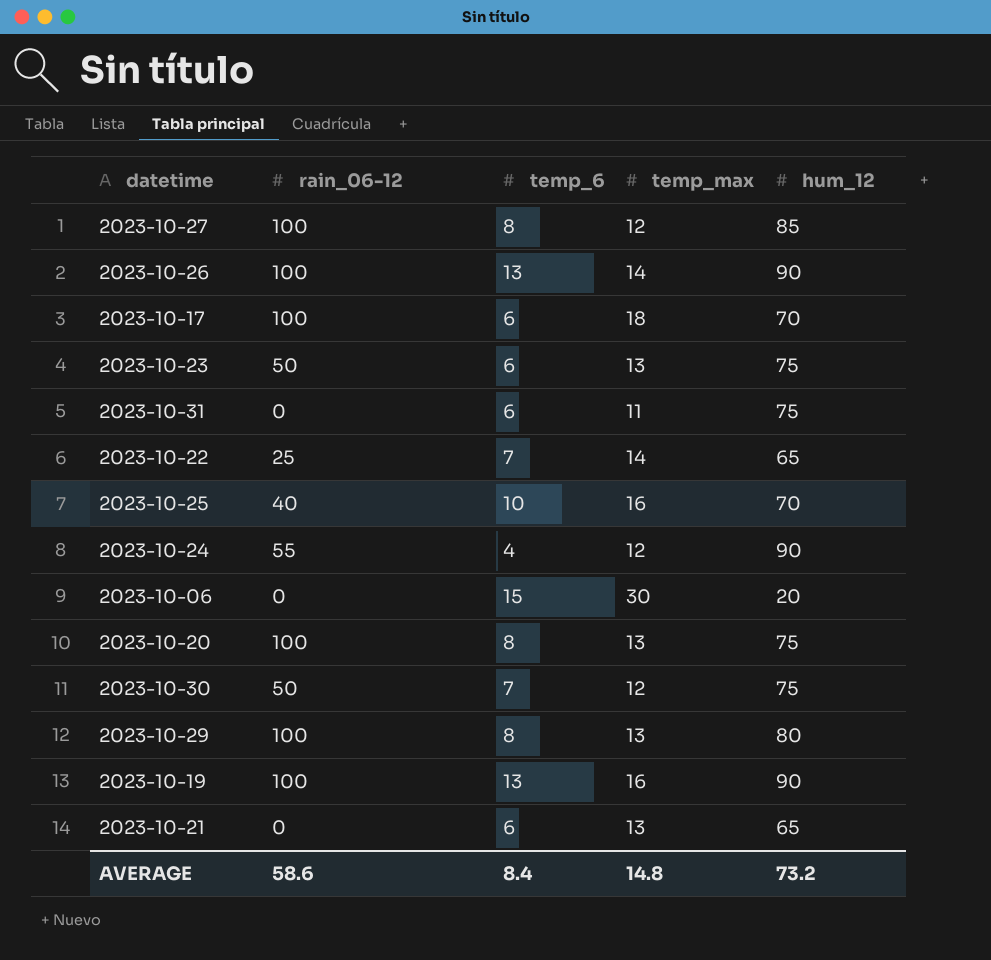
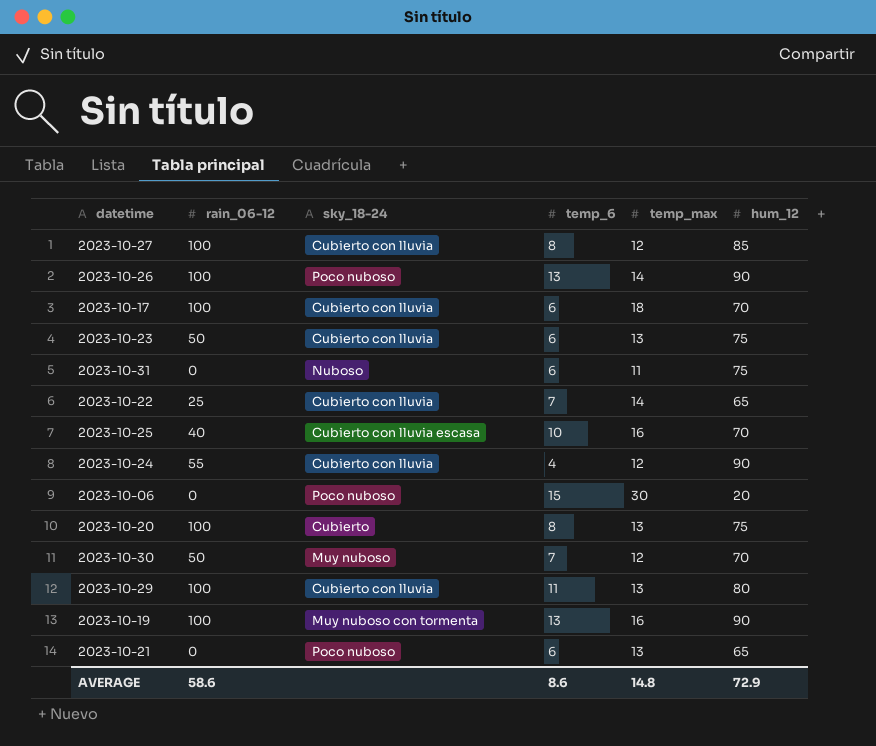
column sky_18-24 | position: none -> 3
2023-10-30 | hum_12: 75 -> 70
2023-10-29 | temp_6: 8 -> 11
AVERAGE | temp_6: 8.4 -> 8.6
AVERAGE | hum_12: 73.2 -> 72.9

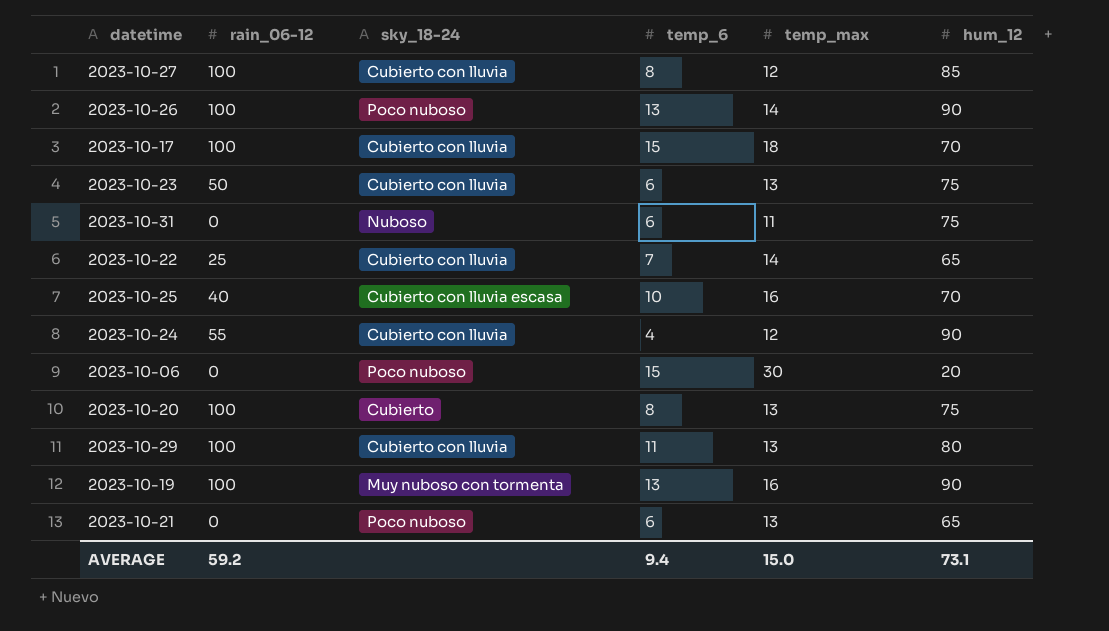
row 2023-10-30: 50 | Muy nuboso | 7 | 12 | 70 -> none
2023-10-17 | temp_6: 6 -> 15
AVERAGE | rain_06-12: 58.6 -> 59.2
AVERAGE | temp_6: 8.6 -> 9.4
AVERAGE | temp_max: 14.8 -> 15.0
AVERAGE | hum_12: 72.9 -> 73.1

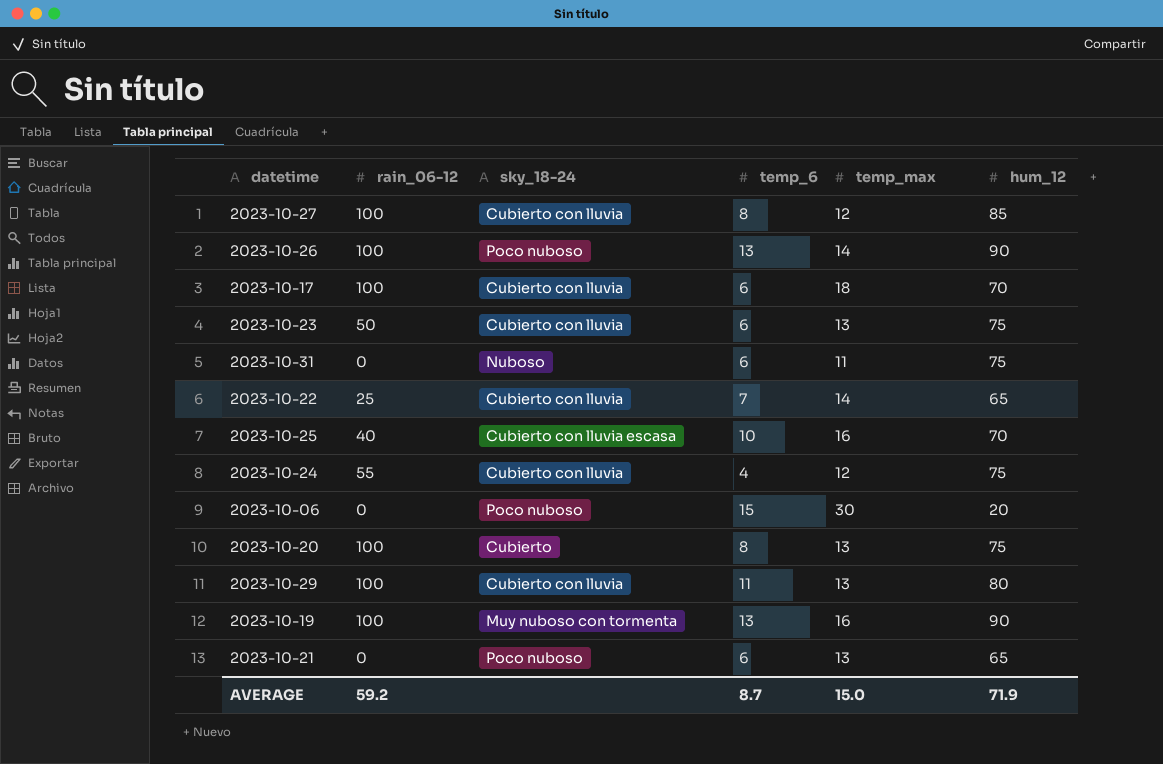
2023-10-17 | temp_6: 15 -> 6
2023-10-24 | hum_12: 90 -> 75
AVERAGE | temp_6: 9.4 -> 8.7
AVERAGE | hum_12: 73.1 -> 71.9

